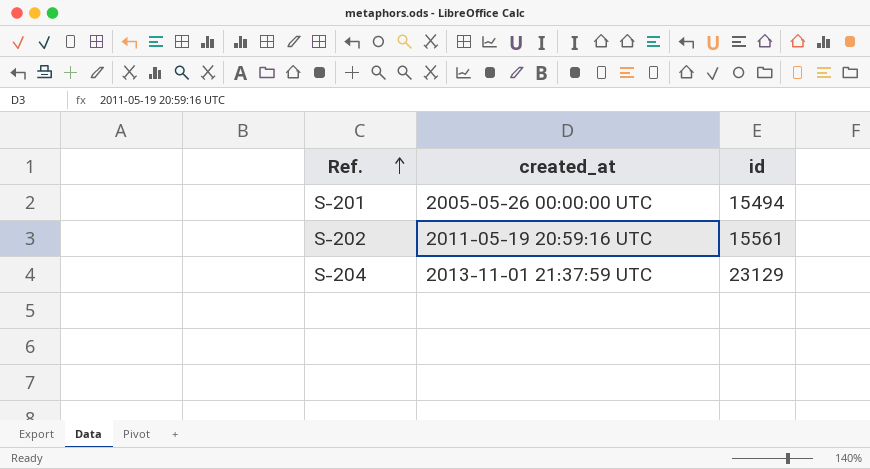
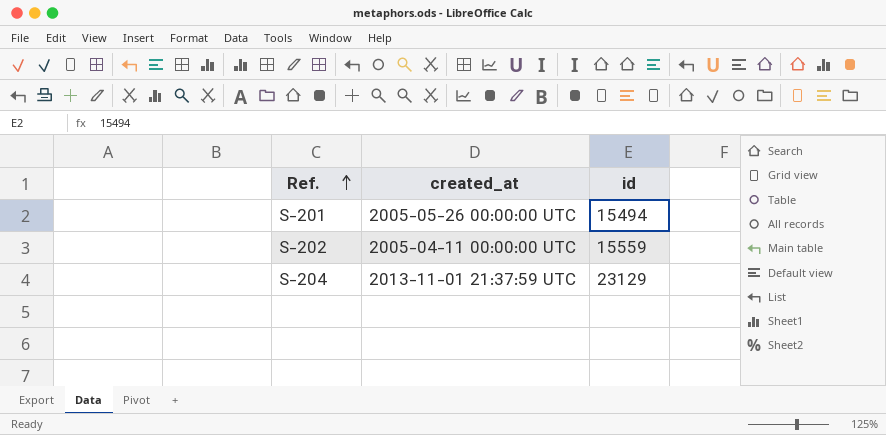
S-202 | created_at: 2011-05-19 20:59:16 UTC -> 2005-04-11 00:00:00 UTC
S-202 | id: 15561 -> 15559

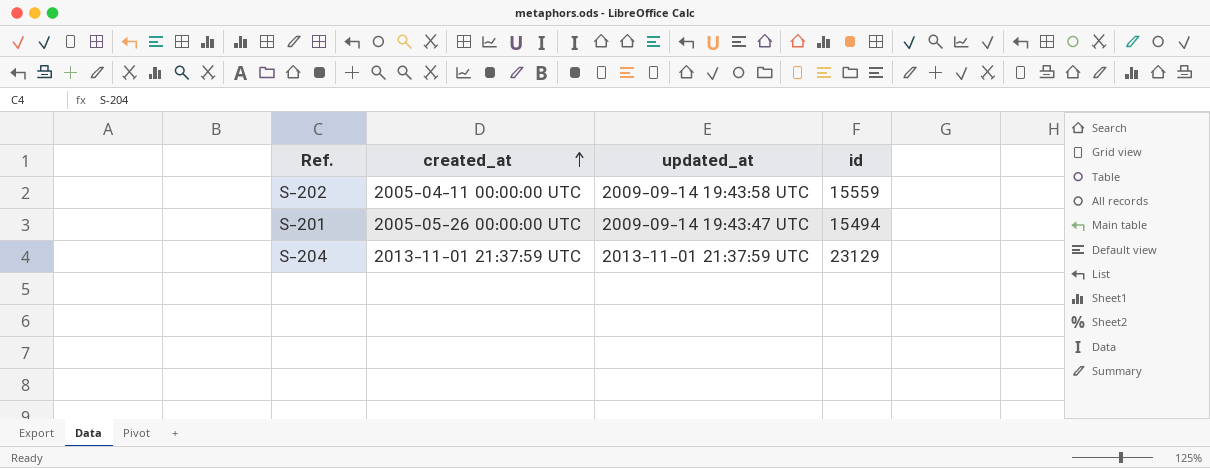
row order: Ref. ascending -> created_at ascending
column updated_at | position: none -> 3

